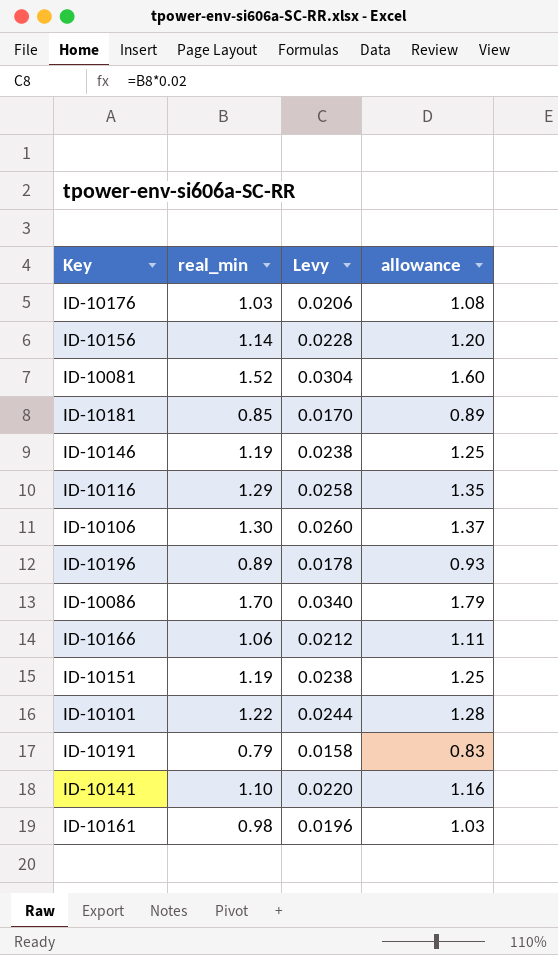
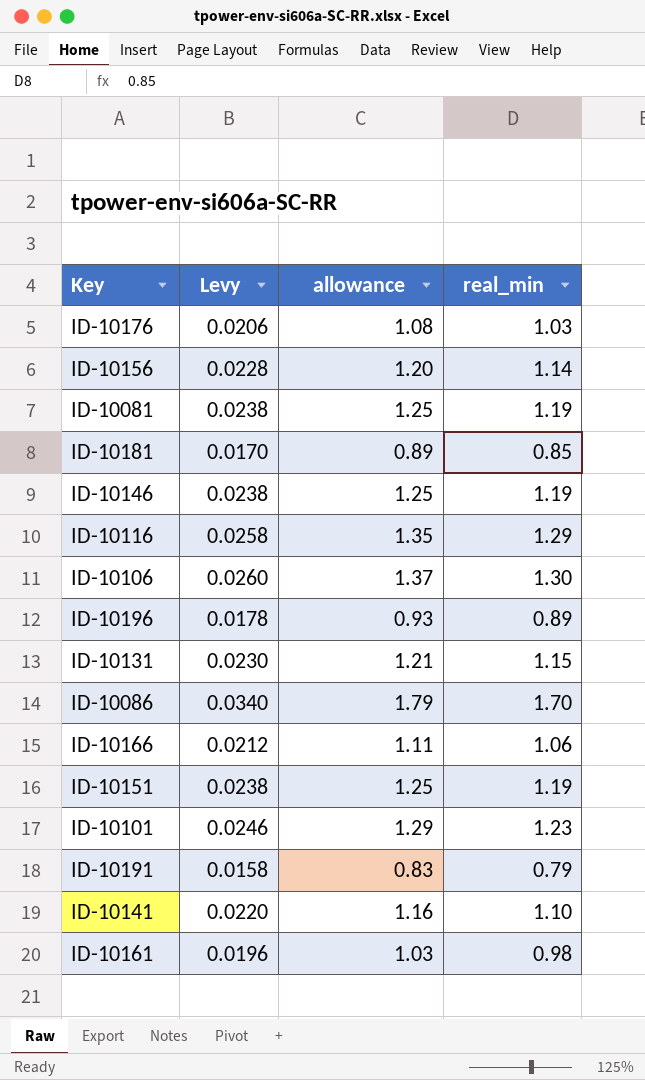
column real_min | position: 2 -> 4
ID-10081 | Levy: 0.0304 -> 0.0238
ID-10081 | allowance: 1.60 -> 1.25
ID-10081 | real_min: 1.52 -> 1.19
row ID-10131: none -> 0.0230 | 1.21 | 1.15
ID-10101 | Levy: 0.0244 -> 0.0246
ID-10101 | allowance: 1.28 -> 1.29
ID-10101 | real_min: 1.22 -> 1.23

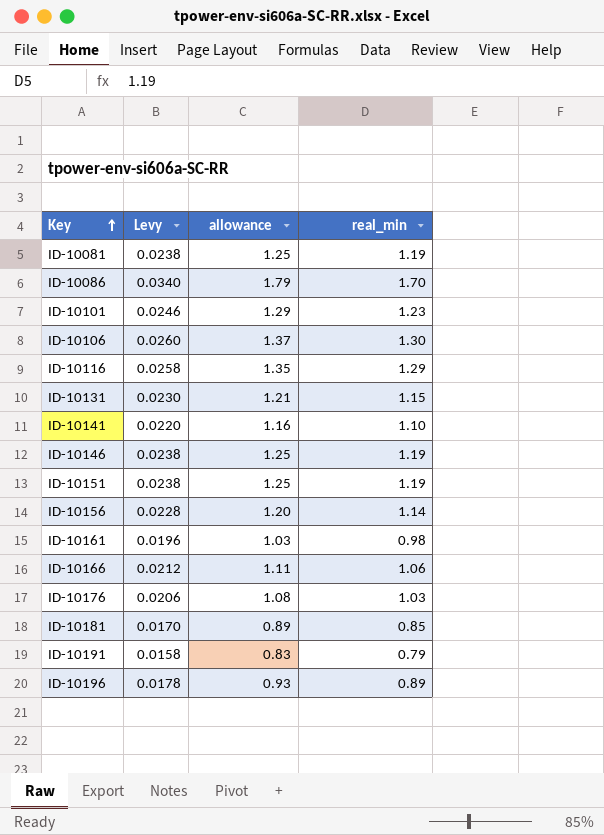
row order: none -> Key ascending

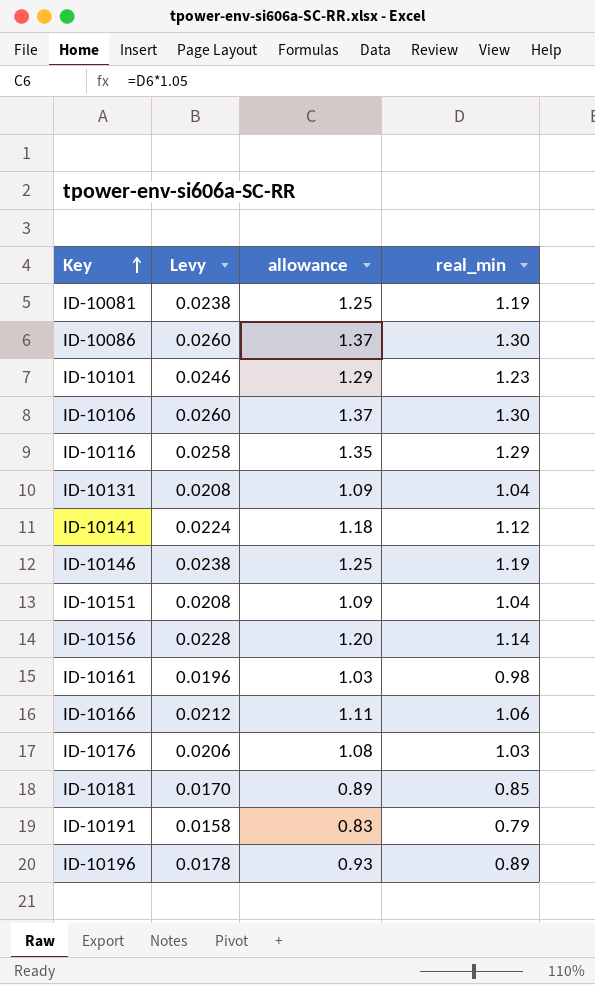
ID-10086 | Levy: 0.0340 -> 0.0260
ID-10086 | allowance: 1.79 -> 1.37
ID-10086 | real_min: 1.70 -> 1.30
ID-10131 | Levy: 0.0230 -> 0.0208
ID-10131 | allowance: 1.21 -> 1.09
ID-10131 | real_min: 1.15 -> 1.04
ID-10141 | Levy: 0.0220 -> 0.0224
ID-10141 | allowance: 1.16 -> 1.18
ID-10141 | real_min: 1.10 -> 1.12
ID-10151 | Levy: 0.0238 -> 0.0208
ID-10151 | allowance: 1.25 -> 1.09
ID-10151 | real_min: 1.19 -> 1.04

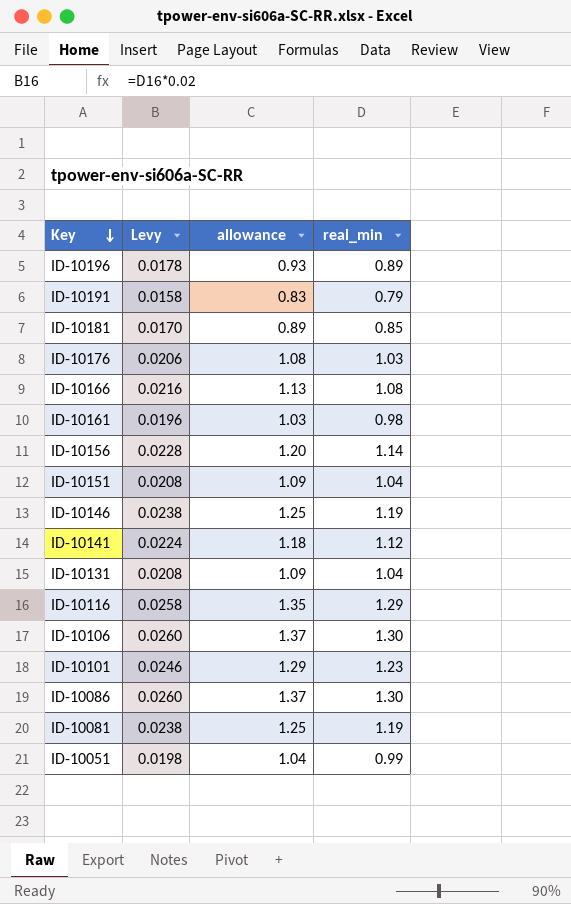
row order: Key ascending -> Key descending
ID-10166 | Levy: 0.0212 -> 0.0216
ID-10166 | allowance: 1.11 -> 1.13
ID-10166 | real_min: 1.06 -> 1.08
row ID-10051: none -> 0.0198 | 1.04 | 0.99

